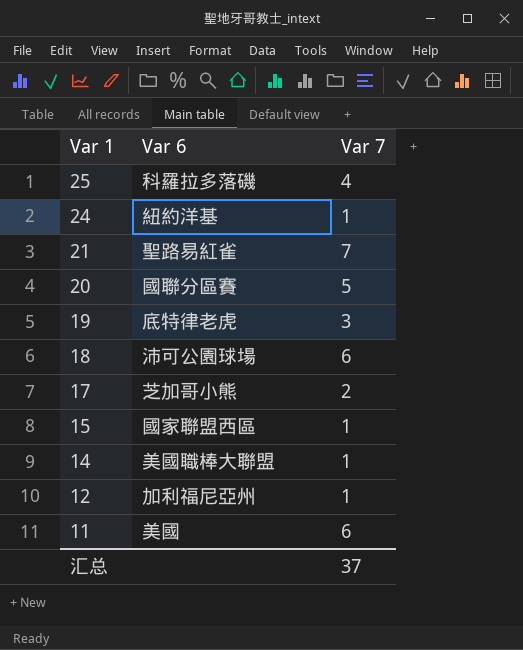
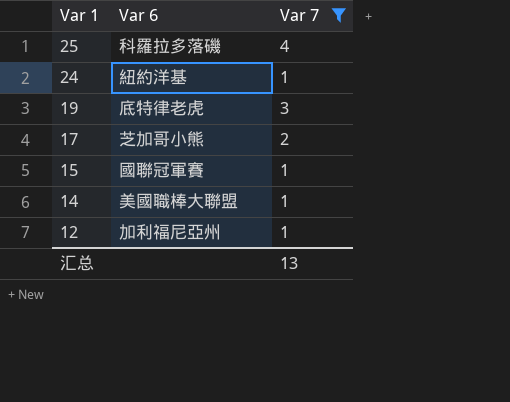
filter: none -> Var 7 <= 4
15 | Var 6: 國家聯盟西區 -> 國聯冠軍賽
汇总 | Var 7: 37 -> 13

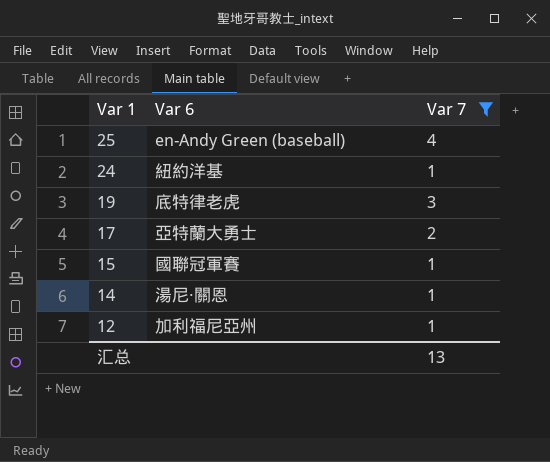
25 | Var 6: 科羅拉多落磯 -> en-Andy Green (baseball)
17 | Var 6: 芝加哥小熊 -> 亞特蘭大勇士
14 | Var 6: 美國職棒大聯盟 -> 湯尼·關恩

